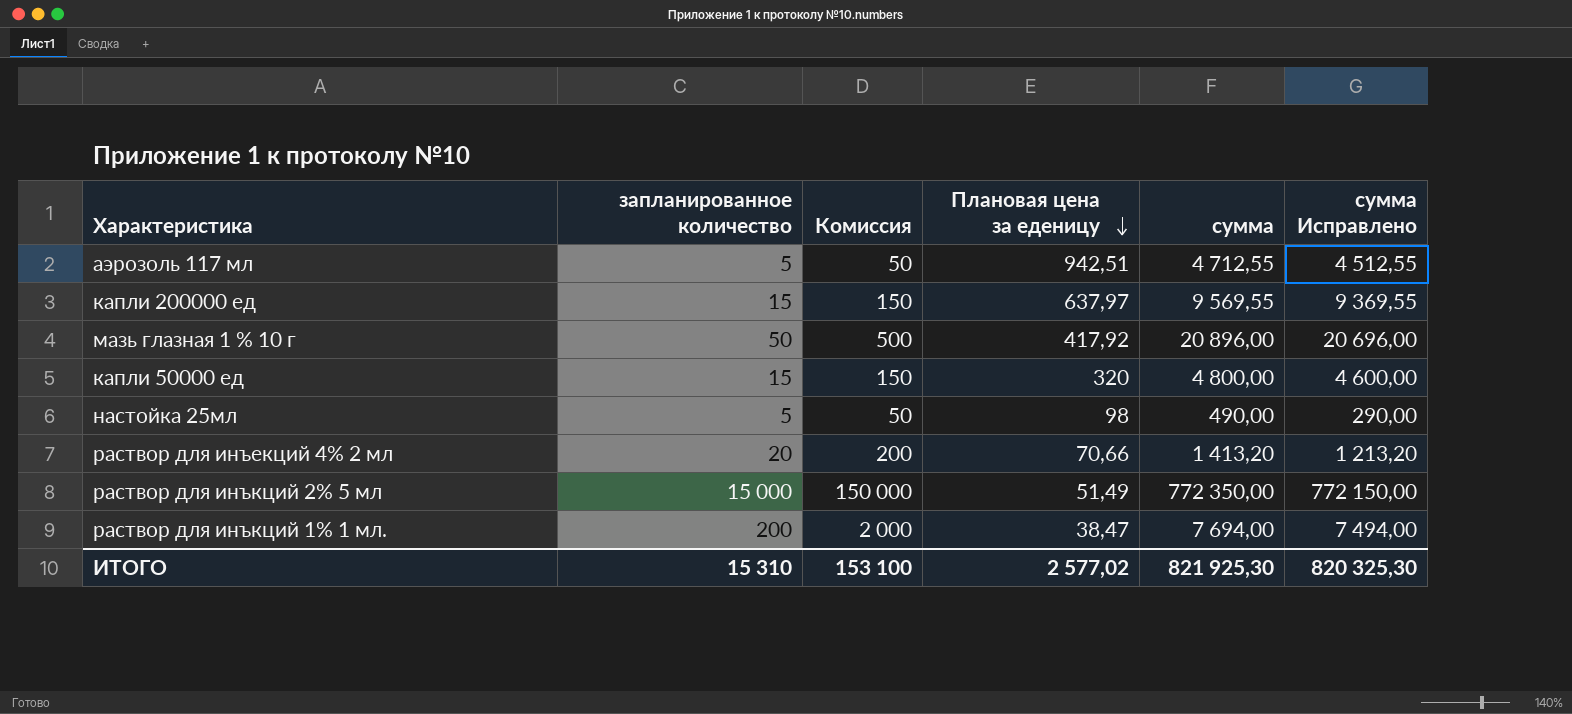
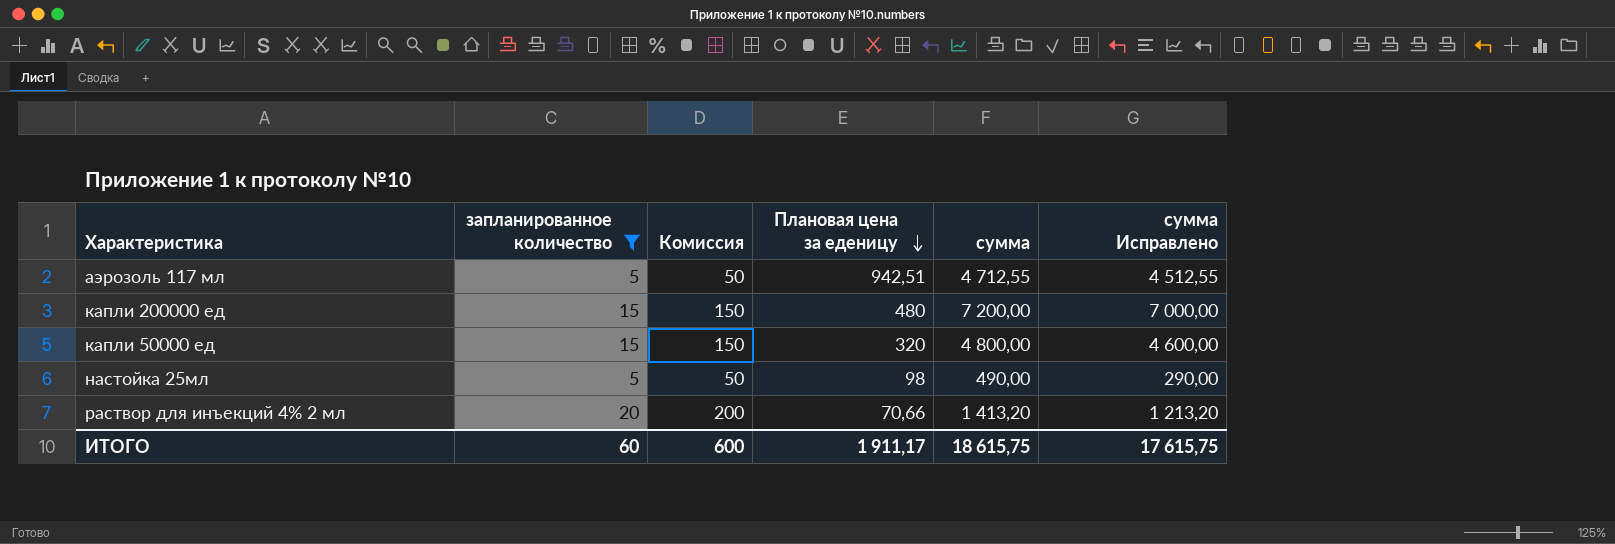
filter: none -> запланированное количество <= 20
капли 200000 ед | Плановая цена за еденицу: 637,97 -> 480
капли 200000 ед | сумма: 9 569,55 -> 7 200,00
капли 200000 ед | сумма Исправлено: 9 369,55 -> 7 000,00
ИТОГО | запланированное количество: 15 310 -> 60
ИТОГО | Комиссия: 153 100 -> 600
ИТОГО | Плановая цена за еденицу: 2 577,02 -> 1 911,17
ИТОГО | сумма: 821 925,30 -> 18 615,75
ИТОГО | сумма Исправлено: 820 325,30 -> 17 615,75

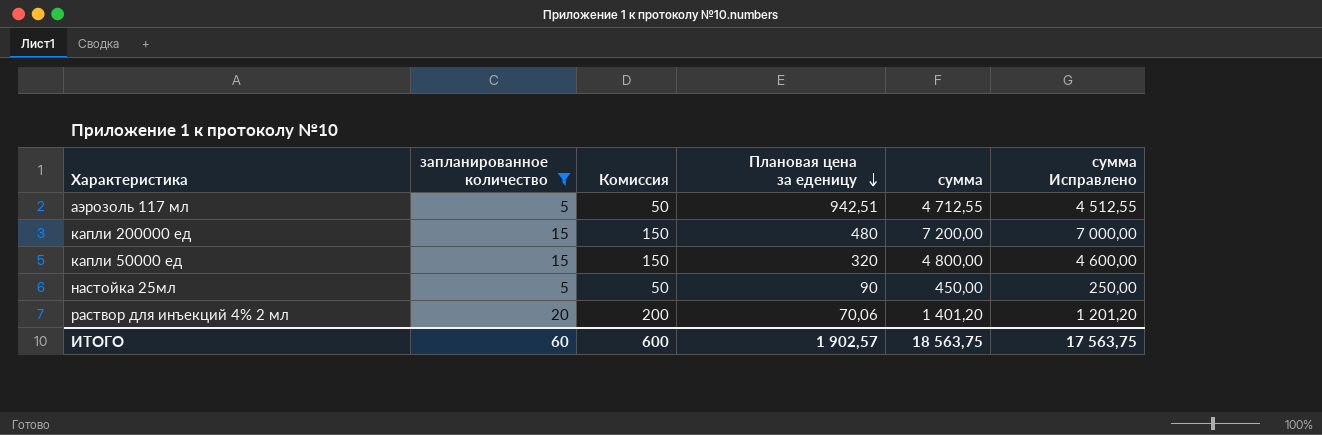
настойка 25мл | Плановая цена за еденицу: 98 -> 90
настойка 25мл | сумма: 490,00 -> 450,00
настойка 25мл | сумма Исправлено: 290,00 -> 250,00
раствор для инъекций 4% 2 мл | Плановая цена за еденицу: 70,66 -> 70,06
раствор для инъекций 4% 2 мл | сумма: 1 413,20 -> 1 401,20
раствор для инъекций 4% 2 мл | сумма Исправлено: 1 213,20 -> 1 201,20
ИТОГО | Плановая цена за еденицу: 1 911,17 -> 1 902,57
ИТОГО | сумма: 18 615,75 -> 18 563,75
ИТОГО | сумма Исправлено: 17 615,75 -> 17 563,75

